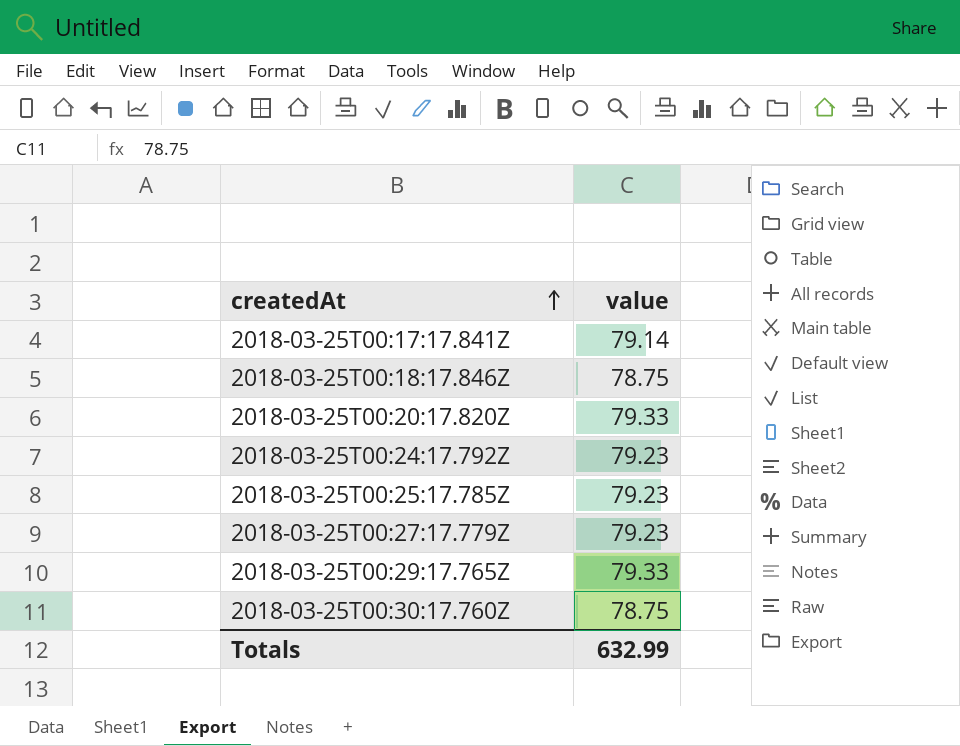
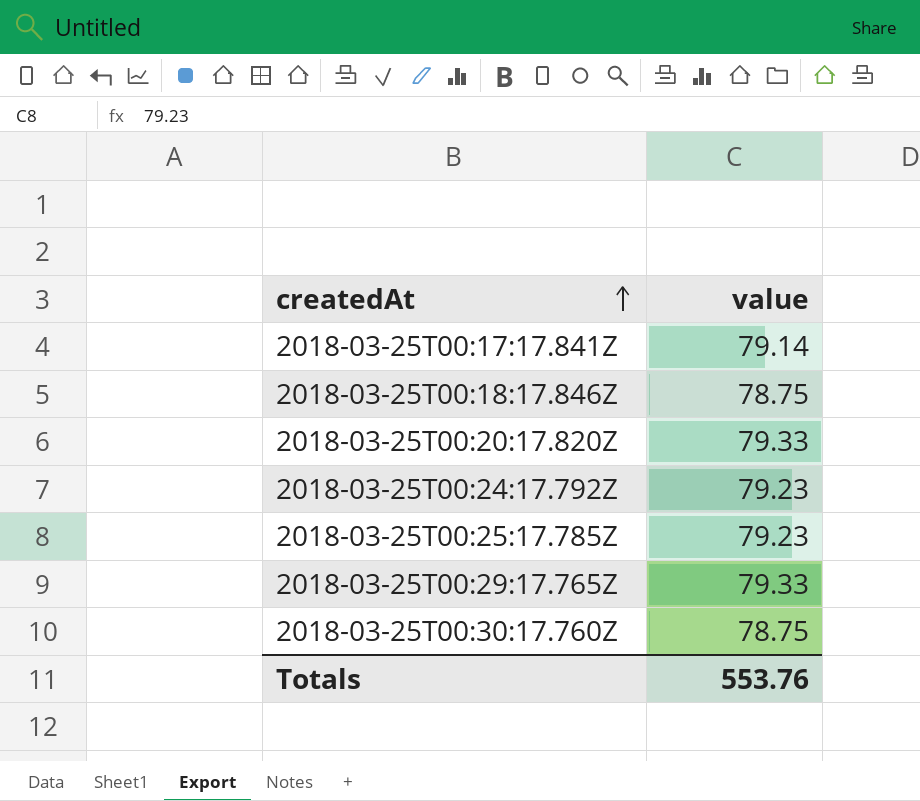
row 2018-03-25T00:27:17.779Z: 79.23 -> none
Totals | value: 632.99 -> 553.76

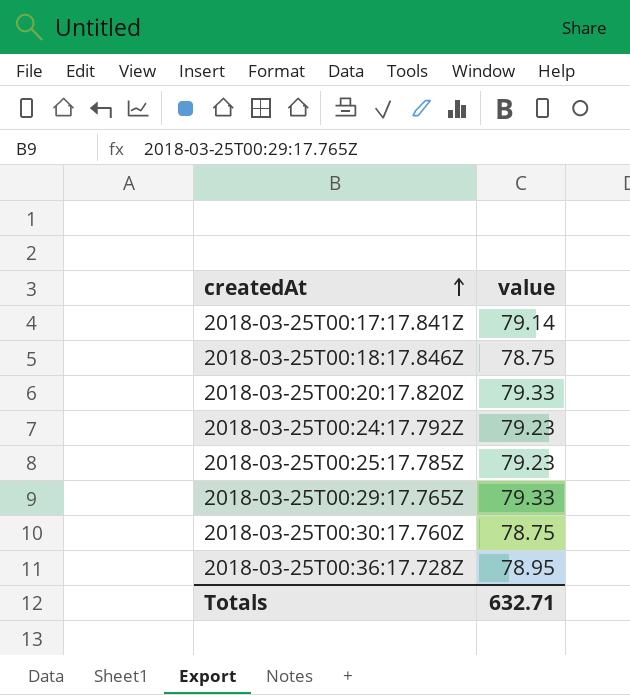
row 2018-03-25T00:36:17.728Z: none -> 78.95
Totals | value: 553.76 -> 632.71

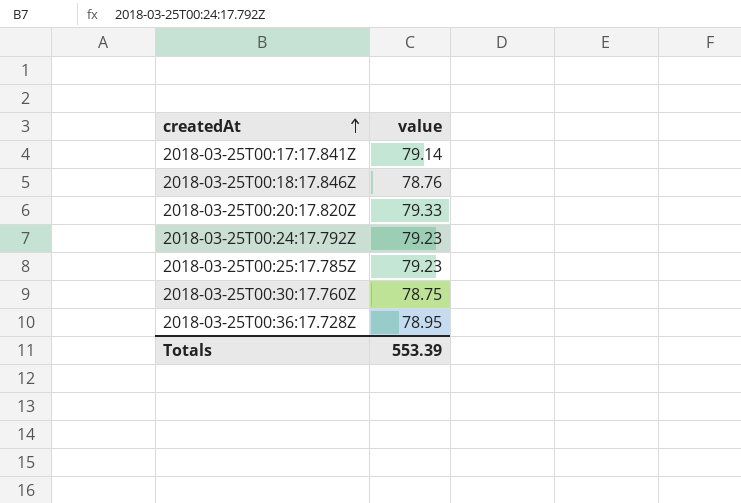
row 2018-03-25T00:29:17.765Z: 79.33 -> none
2018-03-25T00:18:17.846Z | value: 78.75 -> 78.76
Totals | value: 632.71 -> 553.39

